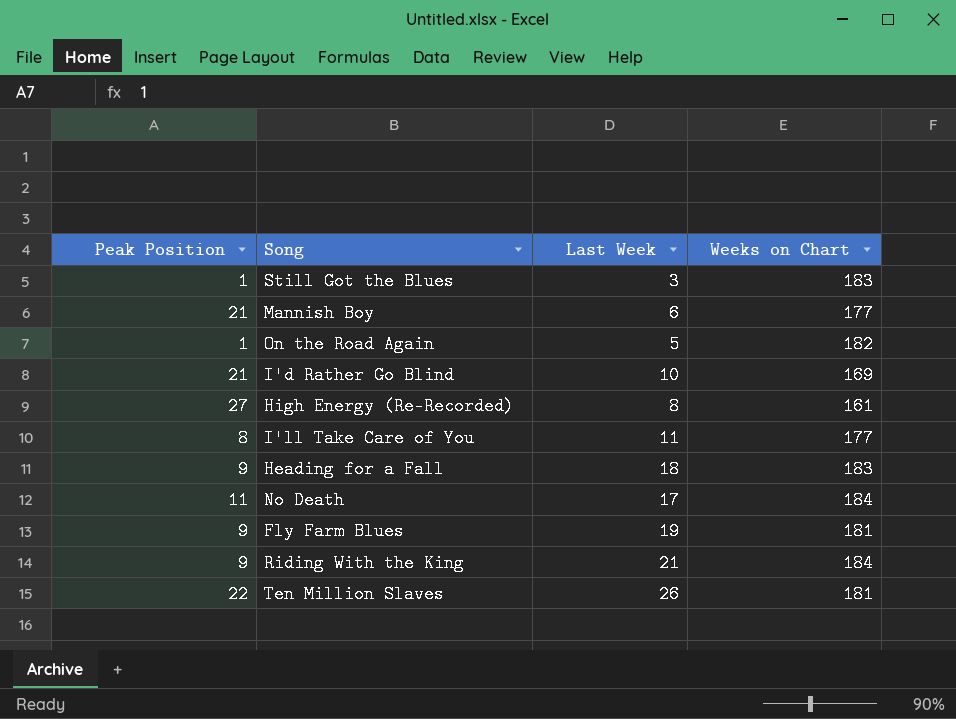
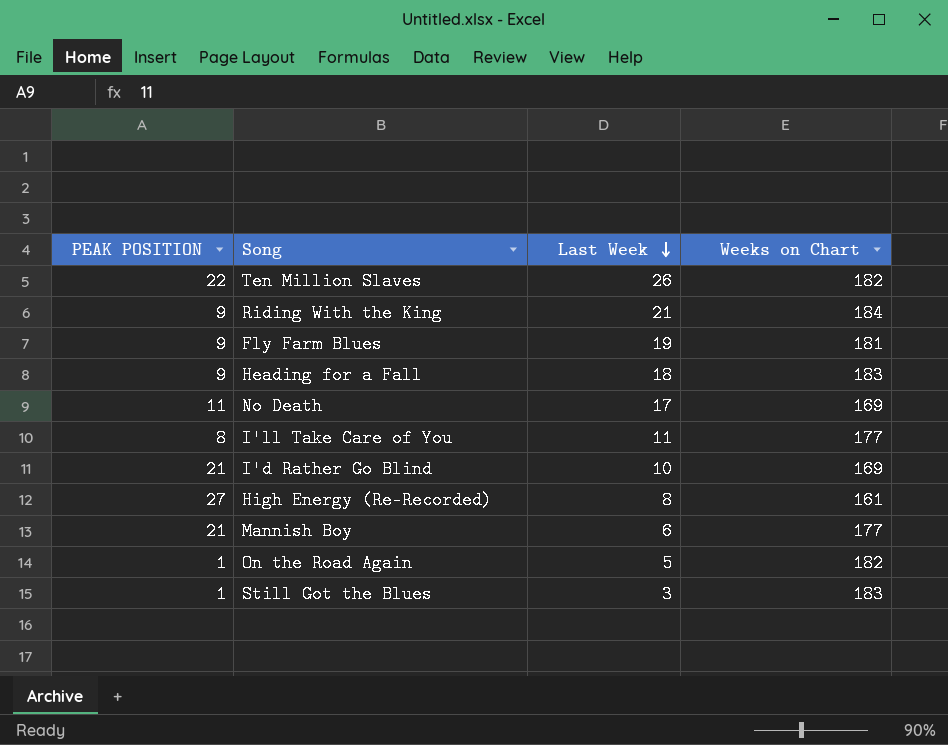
row order: none -> Last Week descending
column name: Peak Position -> PEAK POSITION
Ten Million Slaves | Weeks on Chart: 181 -> 182
No Death | Weeks on Chart: 184 -> 169

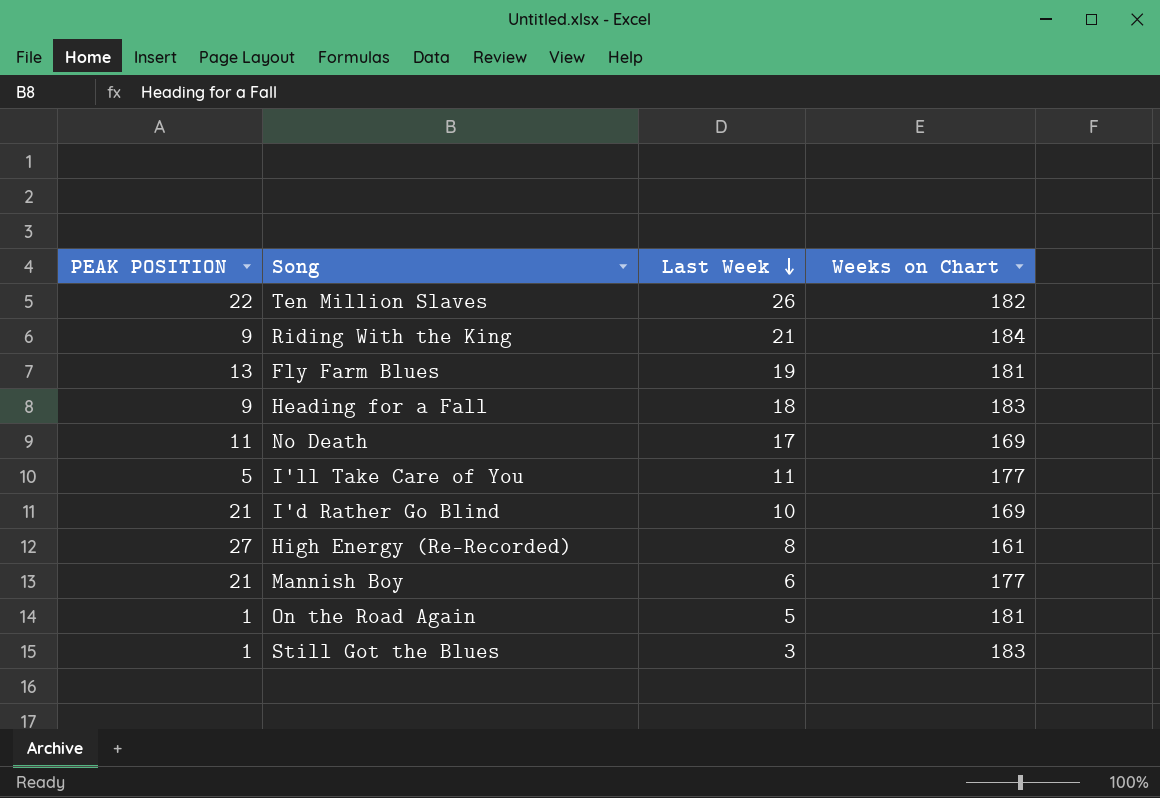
Fly Farm Blues | PEAK POSITION: 9 -> 13
I'll Take Care of You | PEAK POSITION: 8 -> 5
On the Road Again | Weeks on Chart: 182 -> 181

